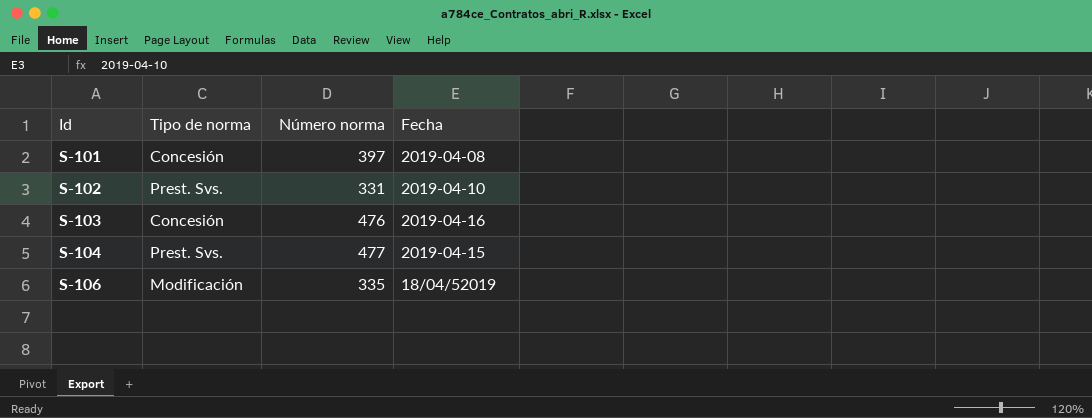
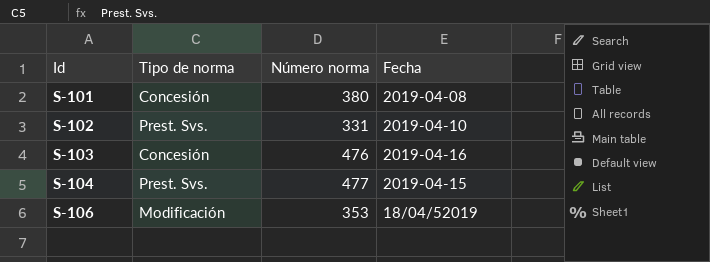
S-101 | Número norma: 397 -> 380
S-106 | Número norma: 335 -> 353

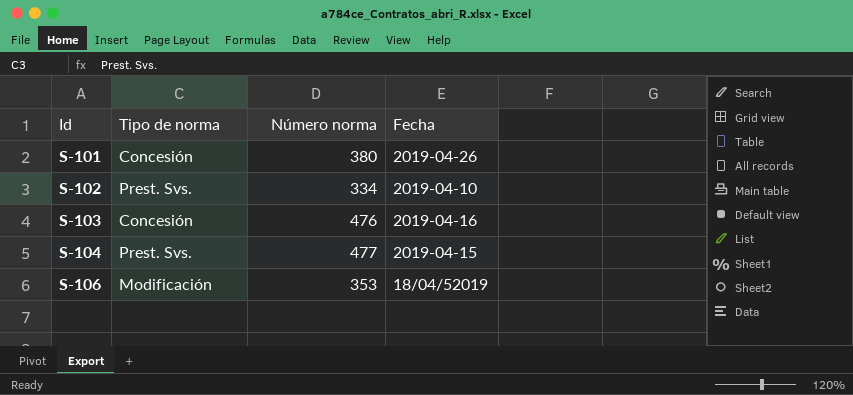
S-101 | Fecha: 2019-04-08 -> 2019-04-26
S-102 | Número norma: 331 -> 334

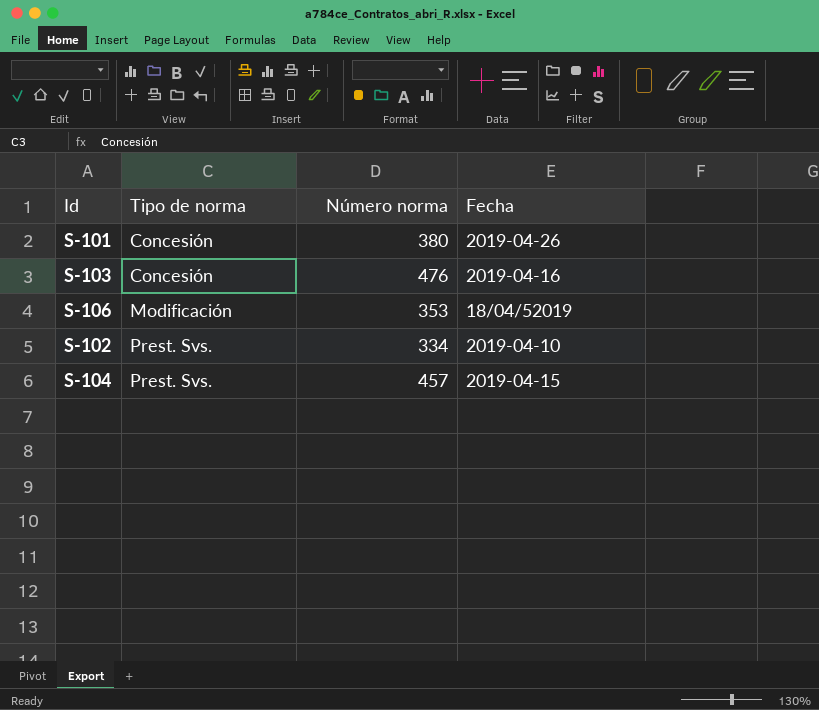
row order: Id ascending -> Tipo de norma ascending
S-104 | Número norma: 477 -> 457

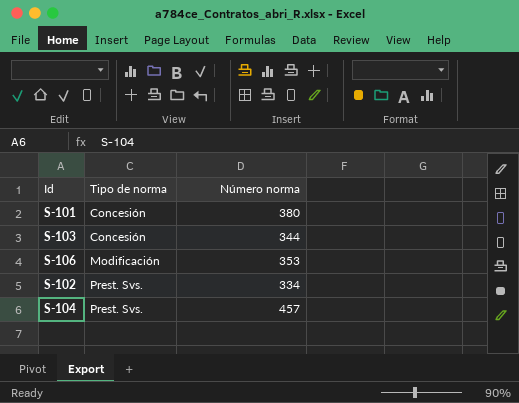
column Fecha | position: 4 -> none
S-103 | Número norma: 476 -> 344

